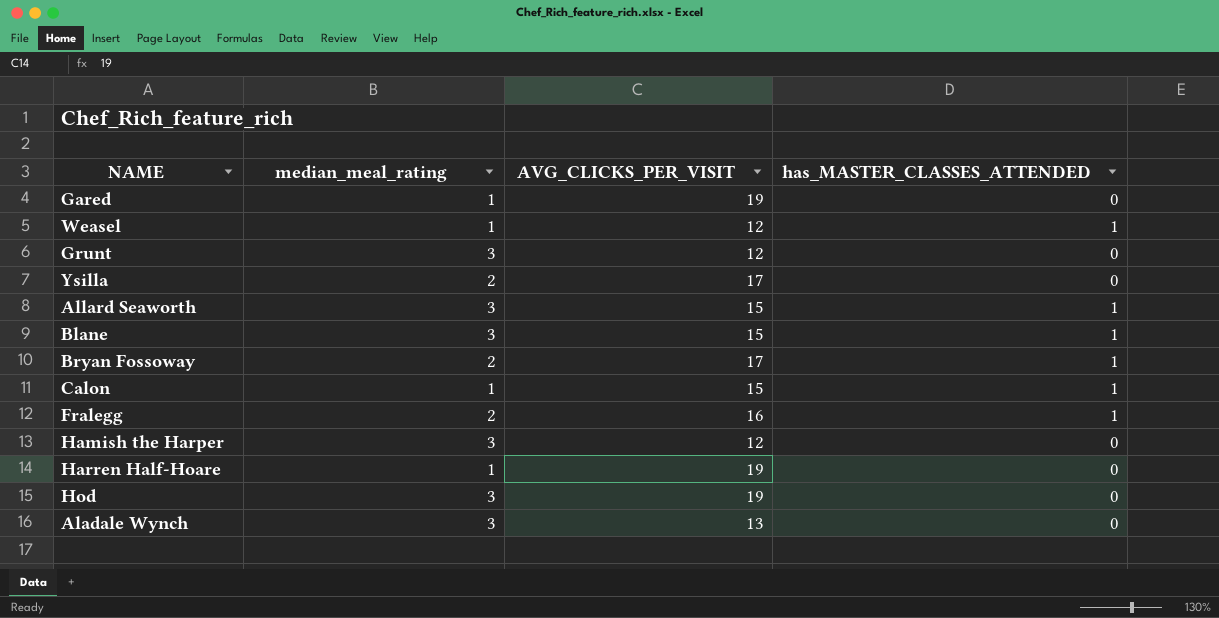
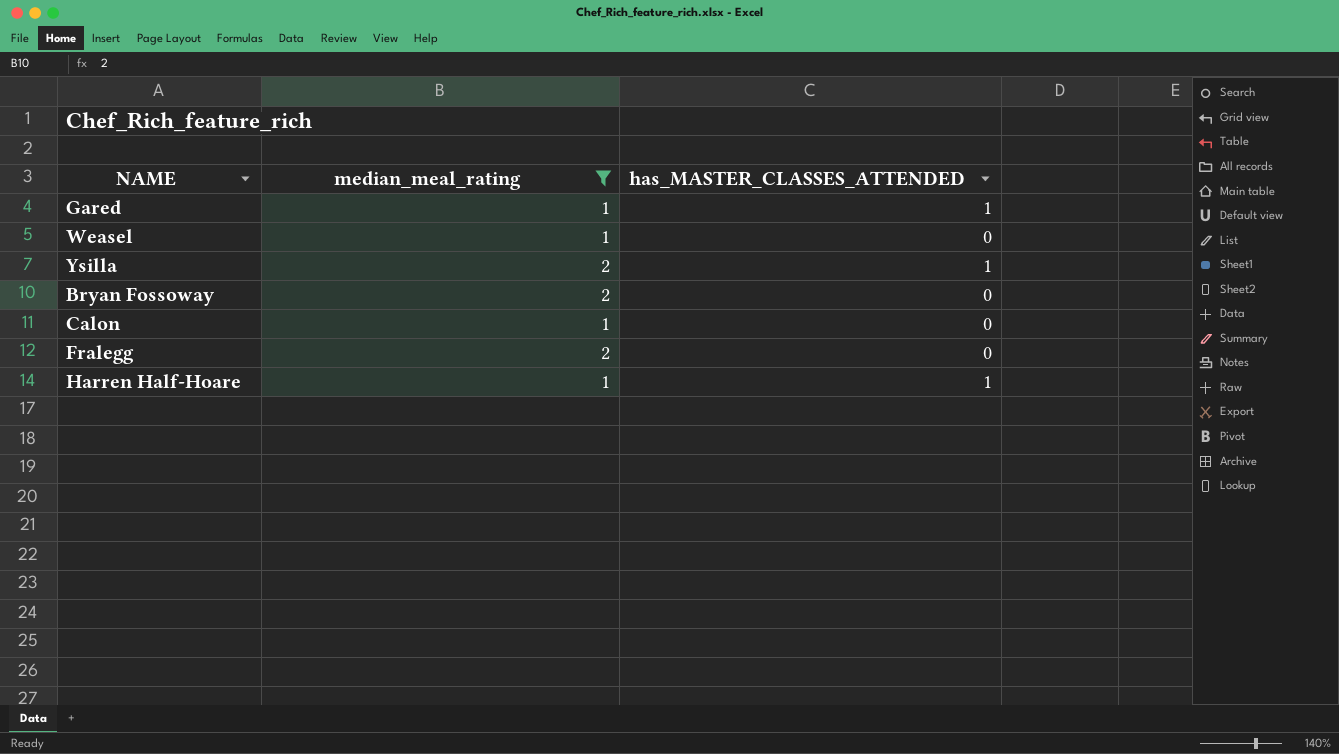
filter: none -> median_meal_rating != 3
column AVG_CLICKS_PER_VISIT | position: 3 -> none
Gared | has_MASTER_CLASSES_ATTENDED: 0 -> 1
Weasel | has_MASTER_CLASSES_ATTENDED: 1 -> 0
Ysilla | has_MASTER_CLASSES_ATTENDED: 0 -> 1
Bryan Fossoway | has_MASTER_CLASSES_ATTENDED: 1 -> 0
Calon | has_MASTER_CLASSES_ATTENDED: 1 -> 0
Fralegg | has_MASTER_CLASSES_ATTENDED: 1 -> 0
Harren Half-Hoare | has_MASTER_CLASSES_ATTENDED: 0 -> 1

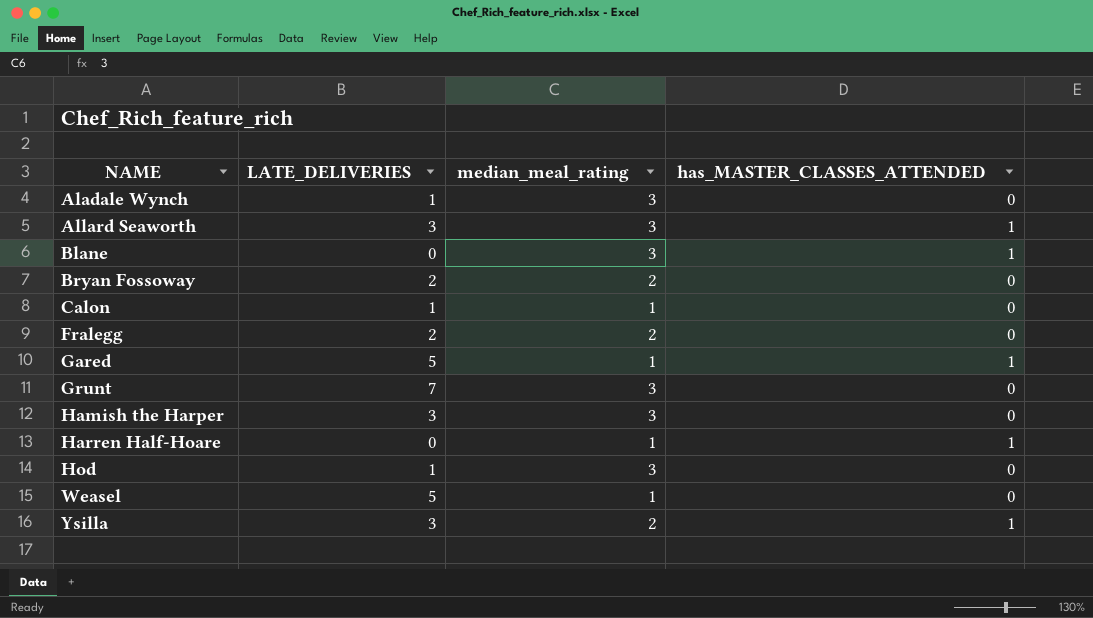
filter: median_meal_rating != 3 -> none
row order: none -> NAME ascending
column LATE_DELIVERIES | position: none -> 2

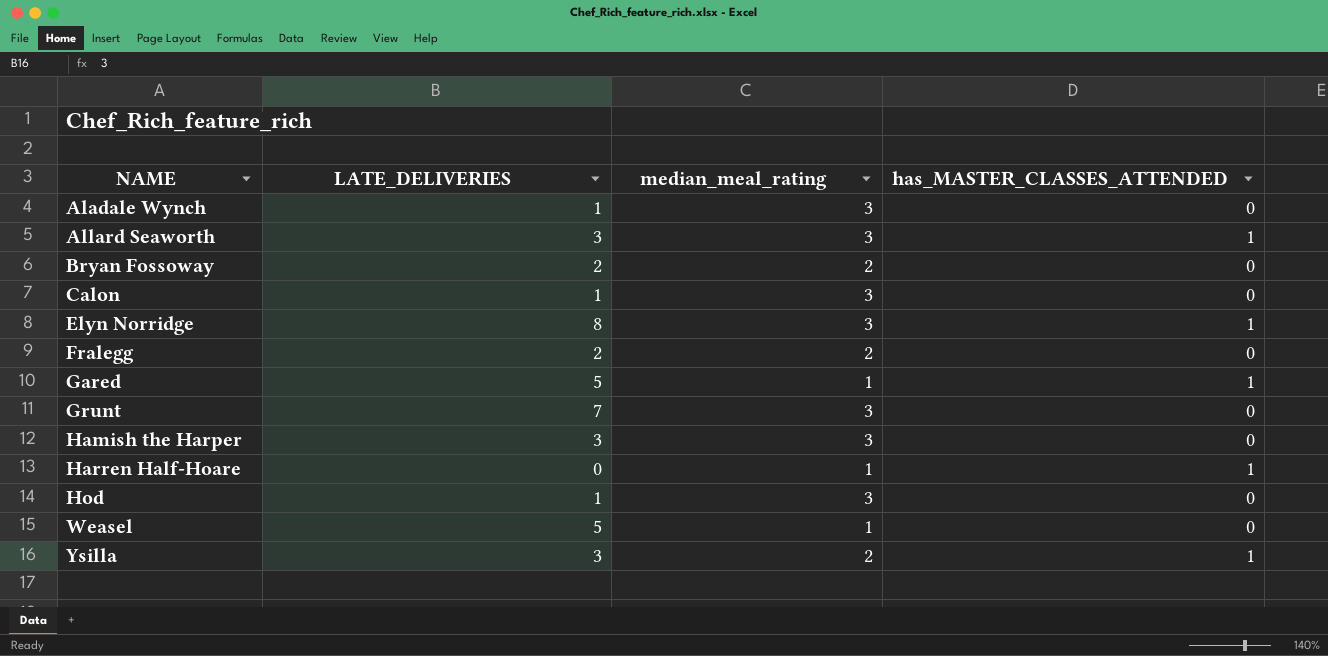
row Blane: 0 | 3 | 1 -> none
Calon | median_meal_rating: 1 -> 3
row Elyn Norridge: none -> 8 | 3 | 1

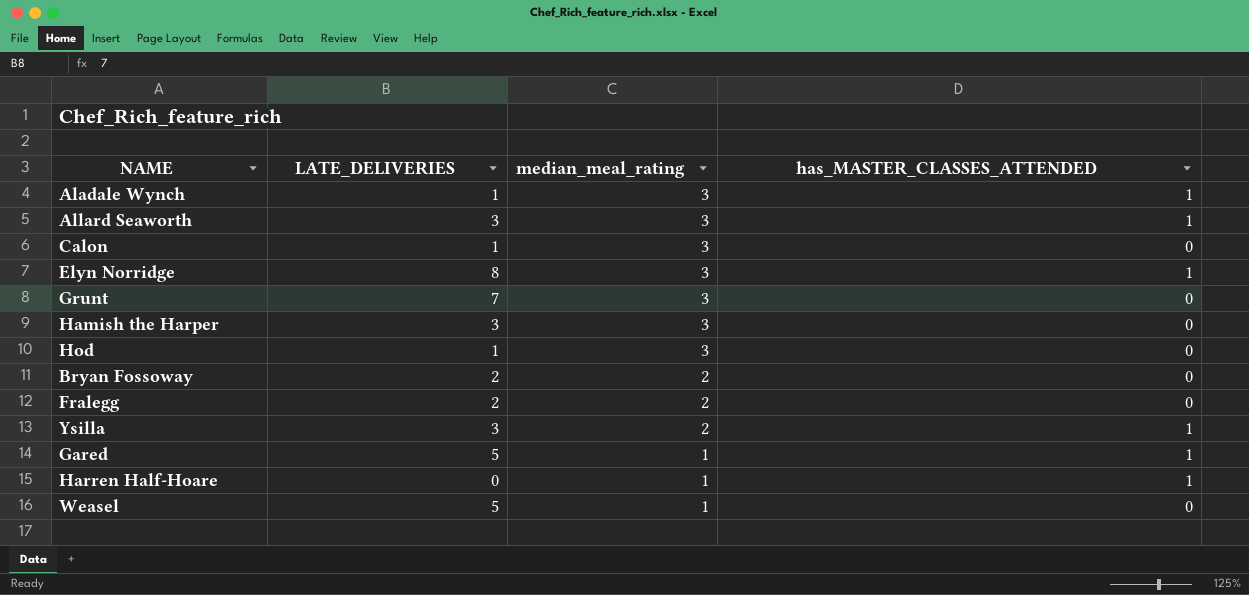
row order: NAME ascending -> median_meal_rating descending
Aladale Wynch | has_MASTER_CLASSES_ATTENDED: 0 -> 1

